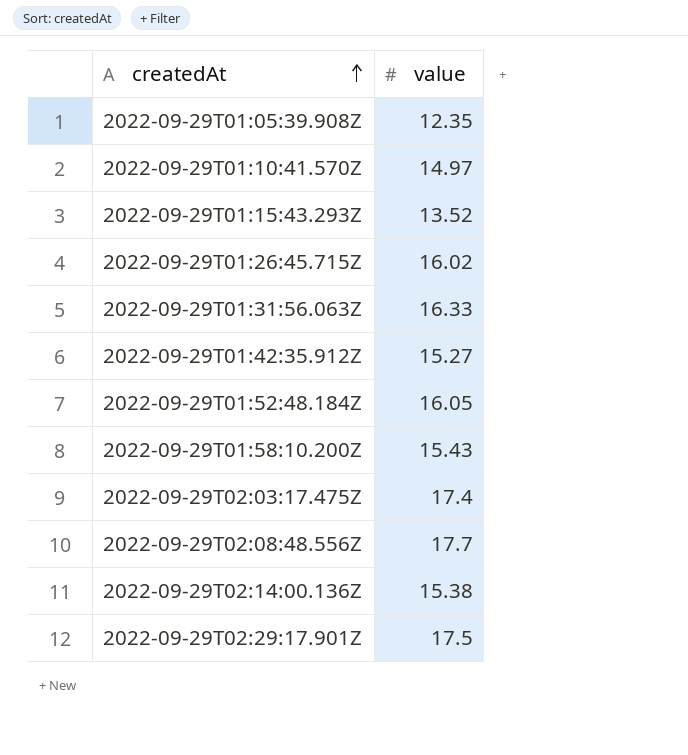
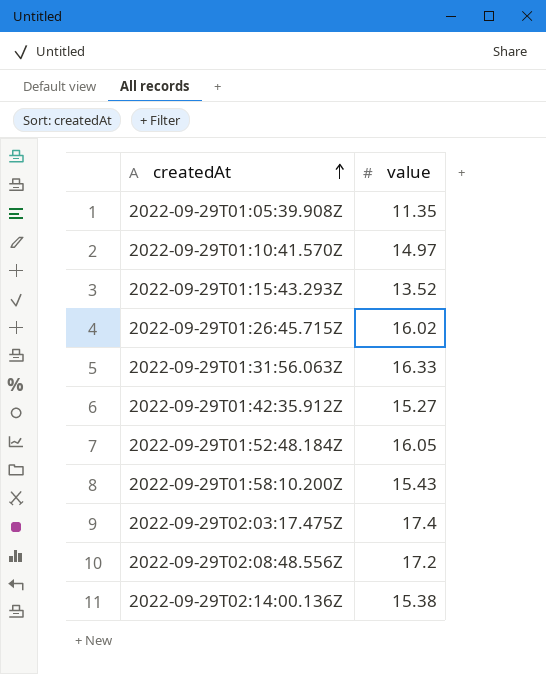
row 2022-09-29T02:29:17.901Z: 17.5 -> none
2022-09-29T01:05:39.908Z | value: 12.35 -> 11.35
2022-09-29T02:08:48.556Z | value: 17.7 -> 17.2

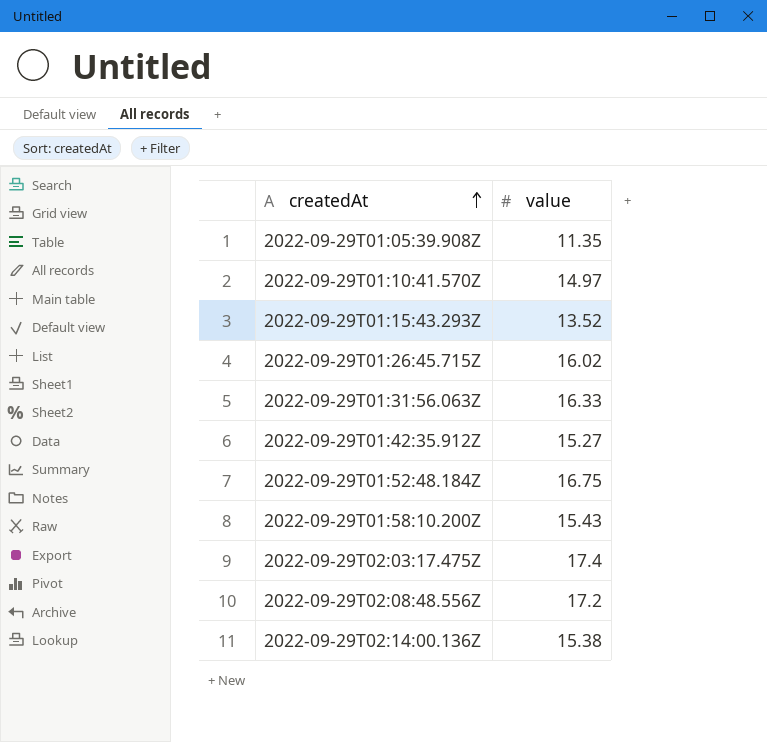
2022-09-29T01:52:48.184Z | value: 16.05 -> 16.75

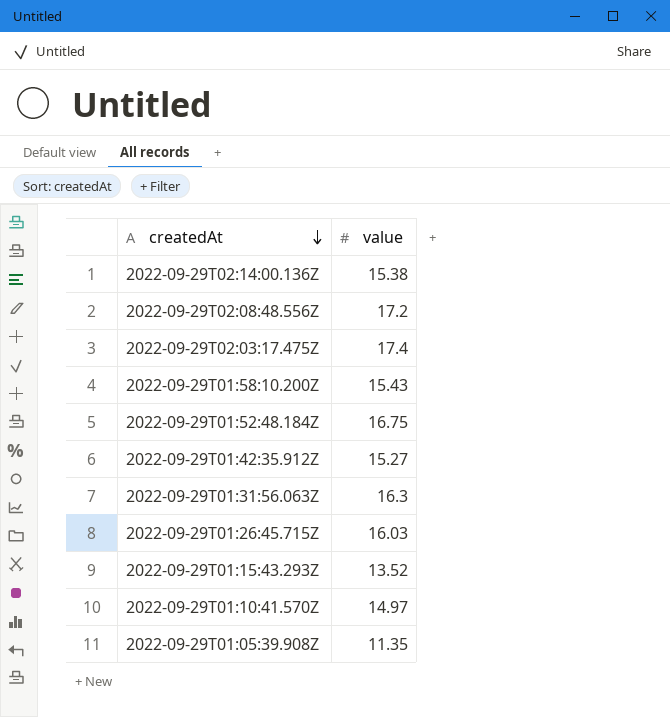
row order: createdAt ascending -> createdAt descending
2022-09-29T01:31:56.063Z | value: 16.33 -> 16.3
2022-09-29T01:26:45.715Z | value: 16.02 -> 16.03

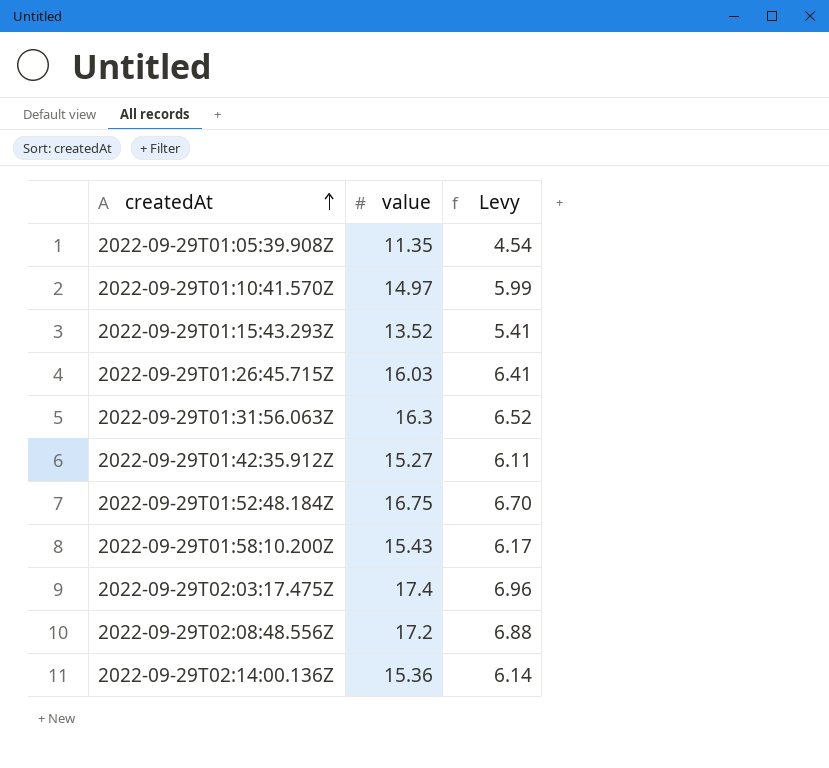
row order: createdAt descending -> createdAt ascending
column Levy | formula: none -> [value] * 0.4
2022-09-29T02:14:00.136Z | value: 15.38 -> 15.36

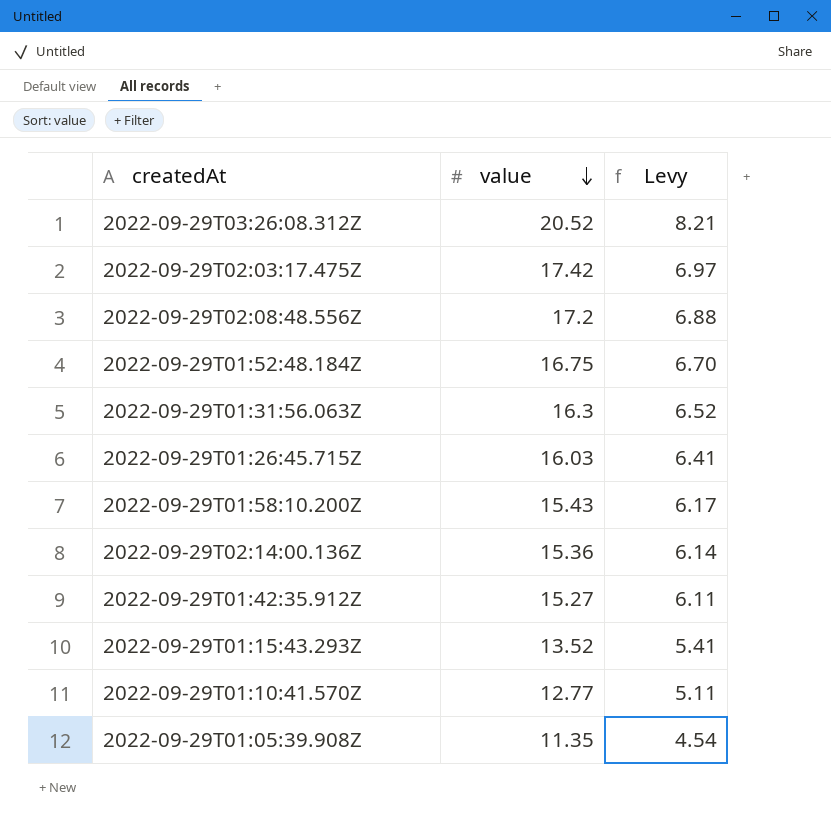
row order: createdAt ascending -> value descending
row 2022-09-29T03:26:08.312Z: none -> 20.52 | 8.21
2022-09-29T02:03:17.475Z | value: 17.4 -> 17.42
2022-09-29T02:03:17.475Z | Levy: 6.96 -> 6.97
2022-09-29T01:10:41.570Z | value: 14.97 -> 12.77
2022-09-29T01:10:41.570Z | Levy: 5.99 -> 5.11

